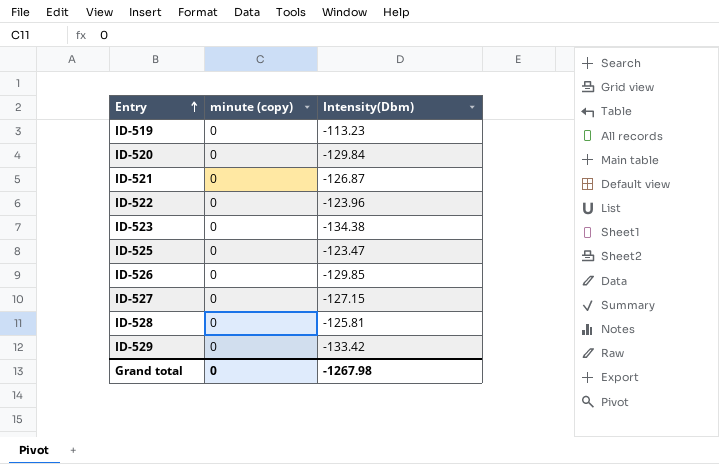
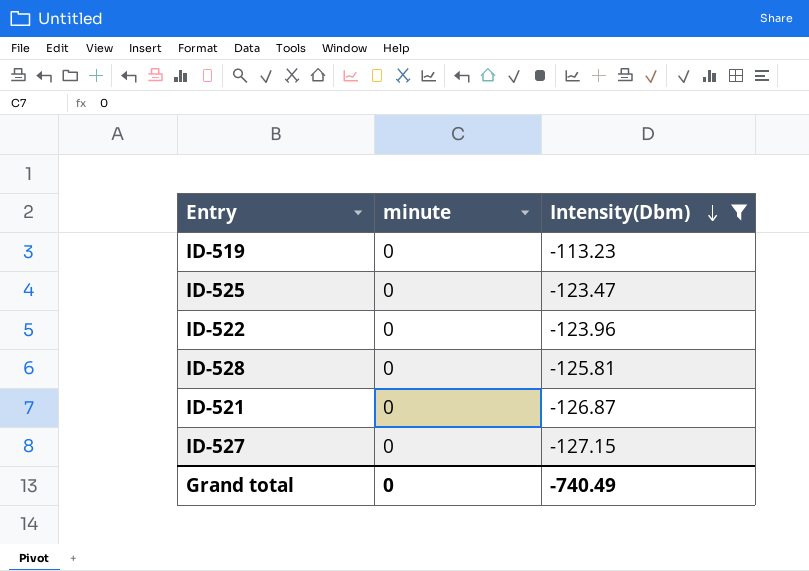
filter: none -> Intensity(Dbm) >= -127.15
row order: Entry ascending -> Intensity(Dbm) descending
column name: minute (copy) -> minute
Grand total | Intensity(Dbm): -1267.98 -> -740.49

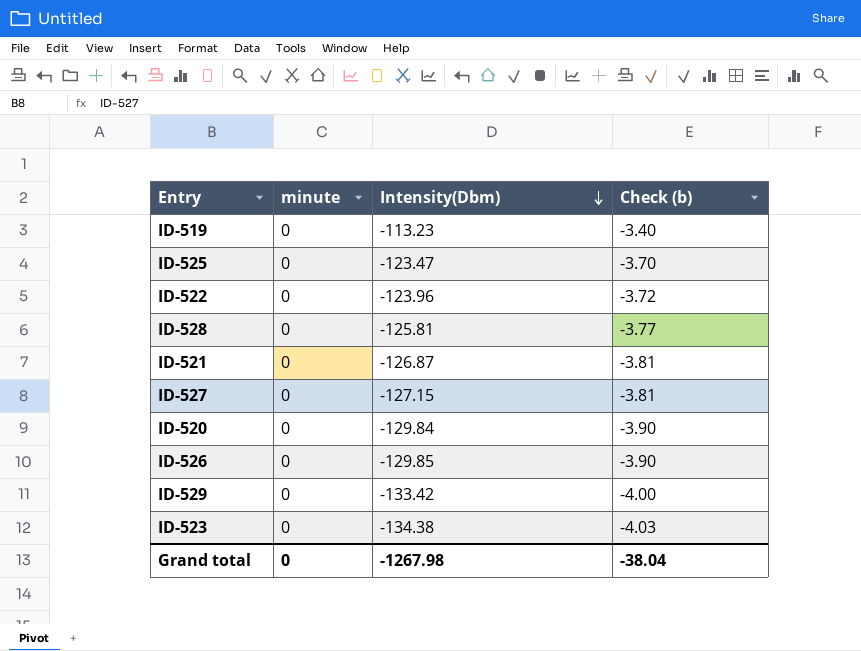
filter: Intensity(Dbm) >= -127.15 -> none
column Check (b) | formula: none -> [Intensity(Dbm)] * 0.03
Grand total | Intensity(Dbm): -740.49 -> -1267.98

